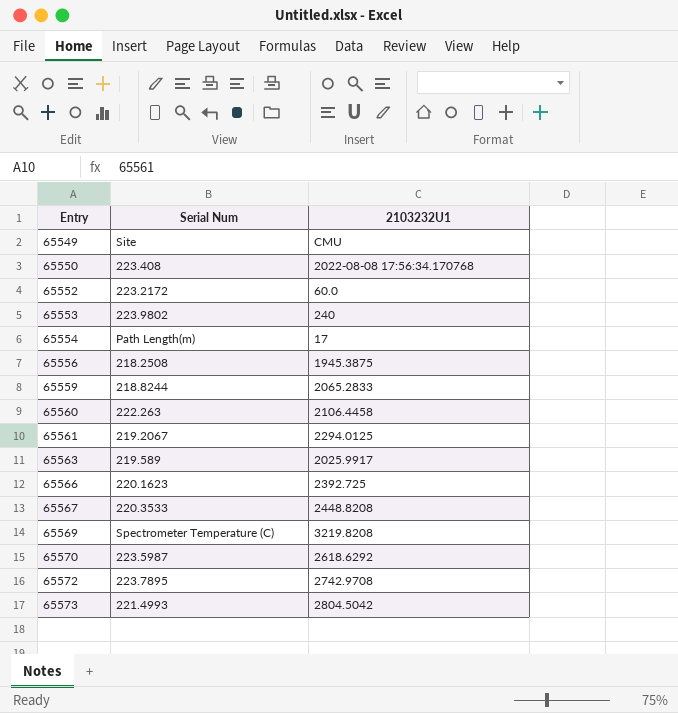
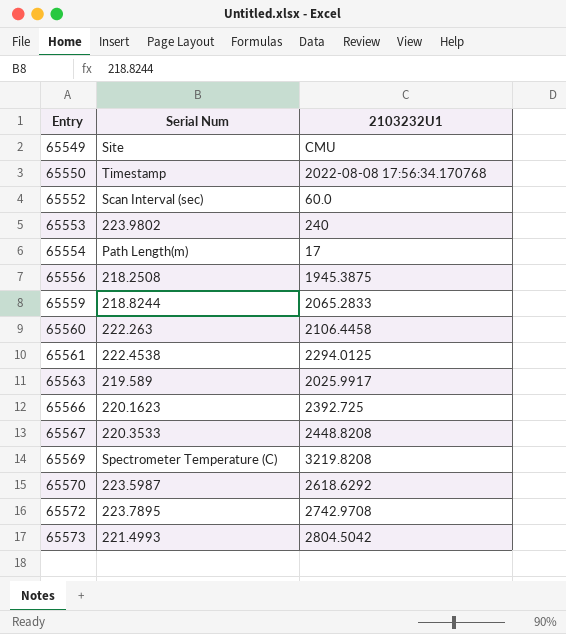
65550 | Serial Num: 223.408 -> Timestamp
65552 | Serial Num: 223.2172 -> Scan Interval (sec)
65561 | Serial Num: 219.2067 -> 222.4538

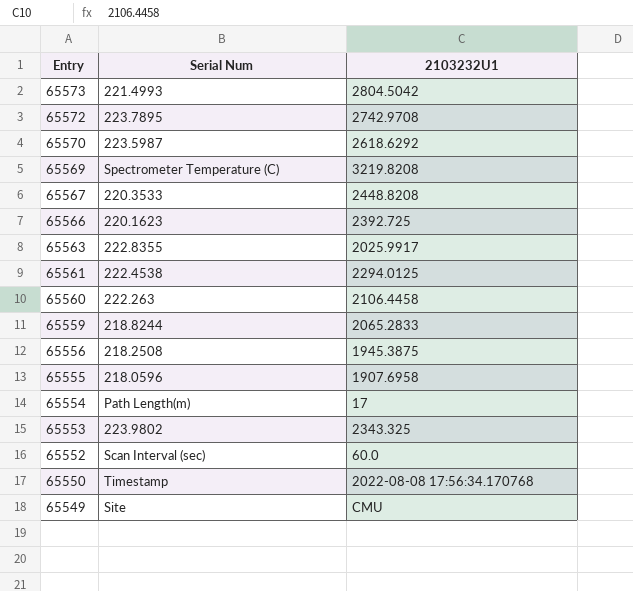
row order: Entry ascending -> Entry descending
65563 | Serial Num: 219.589 -> 222.8355
row 65555: none -> 218.0596 | 1907.6958
65553 | 2103232U1: 240 -> 2343.325

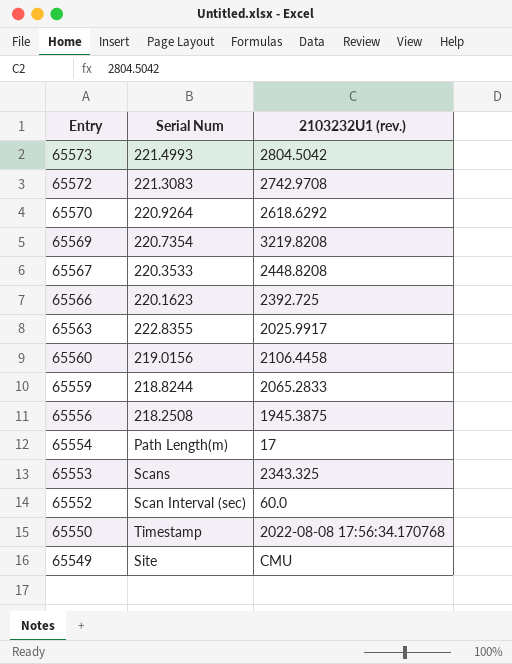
column name: 2103232U1 -> 2103232U1 (rev.)
row 65561: 222.4538 | 2294.0125 -> none
row 65555: 218.0596 | 1907.6958 -> none
65572 | Serial Num: 223.7895 -> 221.3083
65570 | Serial Num: 223.5987 -> 220.9264
65569 | Serial Num: Spectrometer Temperature (C) -> 220.7354
65560 | Serial Num: 222.263 -> 219.0156
65553 | Serial Num: 223.9802 -> Scans

